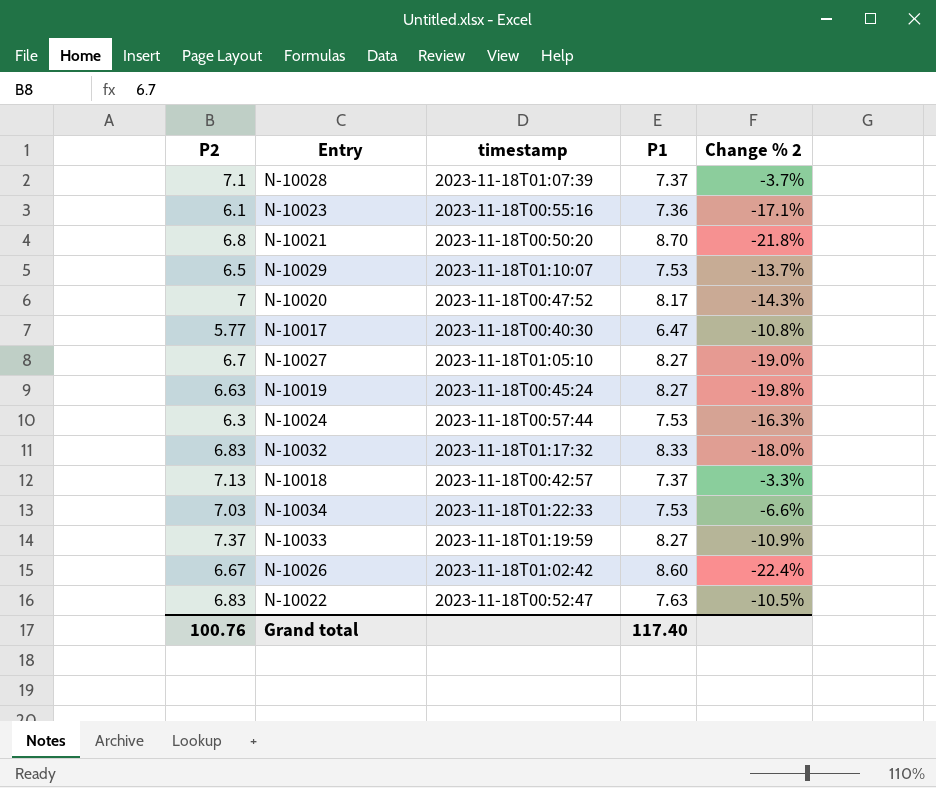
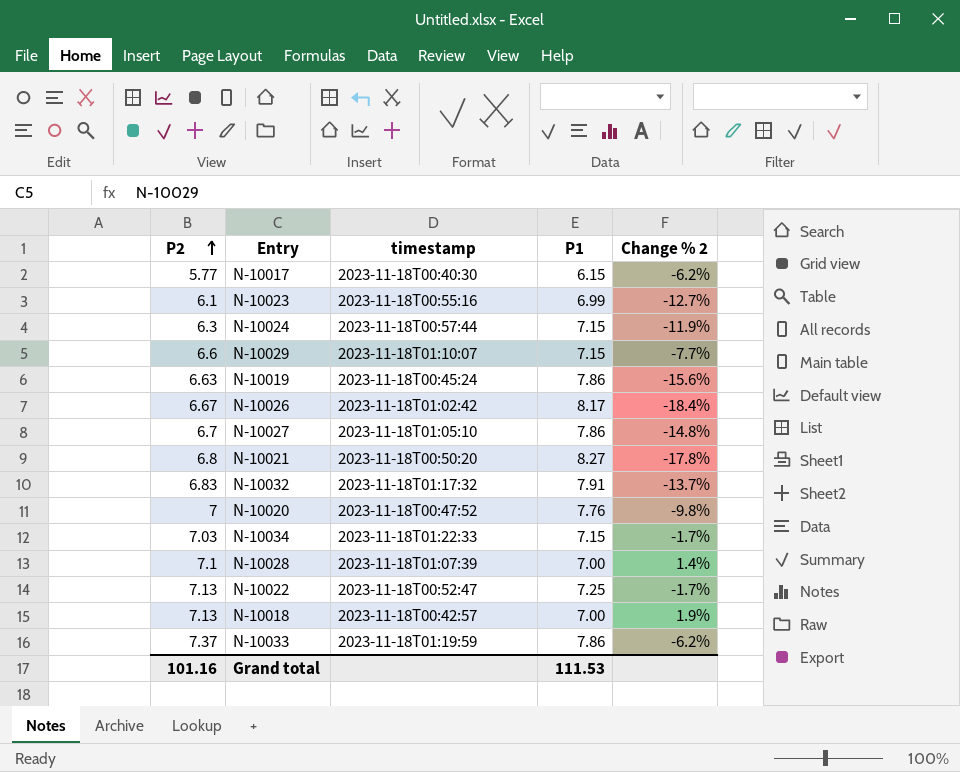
row order: none -> P2 ascending
N-10017 | P1: 6.47 -> 6.15
N-10017 | Change % 2: -10.8% -> -6.2%
N-10023 | P1: 7.36 -> 6.99
N-10023 | Change % 2: -17.1% -> -12.7%
N-10024 | P1: 7.53 -> 7.15
N-10024 | Change % 2: -16.3% -> -11.9%
N-10029 | P2: 6.5 -> 6.6
N-10029 | P1: 7.53 -> 7.15
N-10029 | Change % 2: -13.7% -> -7.7%
N-10019 | P1: 8.27 -> 7.86
N-10019 | Change % 2: -19.8% -> -15.6%
N-10026 | P1: 8.60 -> 8.17
N-10026 | Change % 2: -22.4% -> -18.4%
N-10027 | P1: 8.27 -> 7.86
N-10027 | Change % 2: -19.0% -> -14.8%
N-10021 | P1: 8.70 -> 8.27
N-10021 | Change % 2: -21.8% -> -17.8%
N-10032 | P1: 8.33 -> 7.91
N-10032 | Change % 2: -18.0% -> -13.7%
N-10020 | P1: 8.17 -> 7.76
N-10020 | Change % 2: -14.3% -> -9.8%
N-10034 | P1: 7.53 -> 7.15
N-10034 | Change % 2: -6.6% -> -1.7%
N-10028 | P1: 7.37 -> 7.00
N-10028 | Change % 2: -3.7% -> 1.4%
N-10022 | P2: 6.83 -> 7.13
N-10022 | P1: 7.63 -> 7.25
N-10022 | Change % 2: -10.5% -> -1.7%
N-10018 | P1: 7.37 -> 7.00
N-10018 | Change % 2: -3.3% -> 1.9%
N-10033 | P1: 8.27 -> 7.86
N-10033 | Change % 2: -10.9% -> -6.2%
Grand total | P2: 100.76 -> 101.16
Grand total | P1: 117.40 -> 111.53

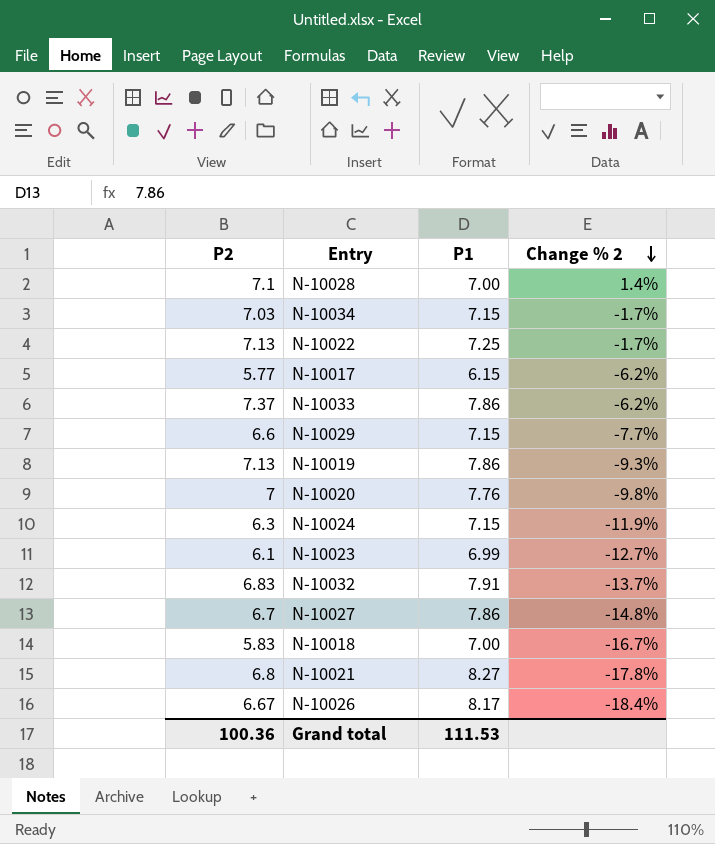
row order: P2 ascending -> Change % 2 descending
column timestamp | position: 3 -> none
N-10019 | P2: 6.63 -> 7.13
N-10019 | Change % 2: -15.6% -> -9.3%
N-10018 | P2: 7.13 -> 5.83
N-10018 | Change % 2: 1.9% -> -16.7%
Grand total | P2: 101.16 -> 100.36

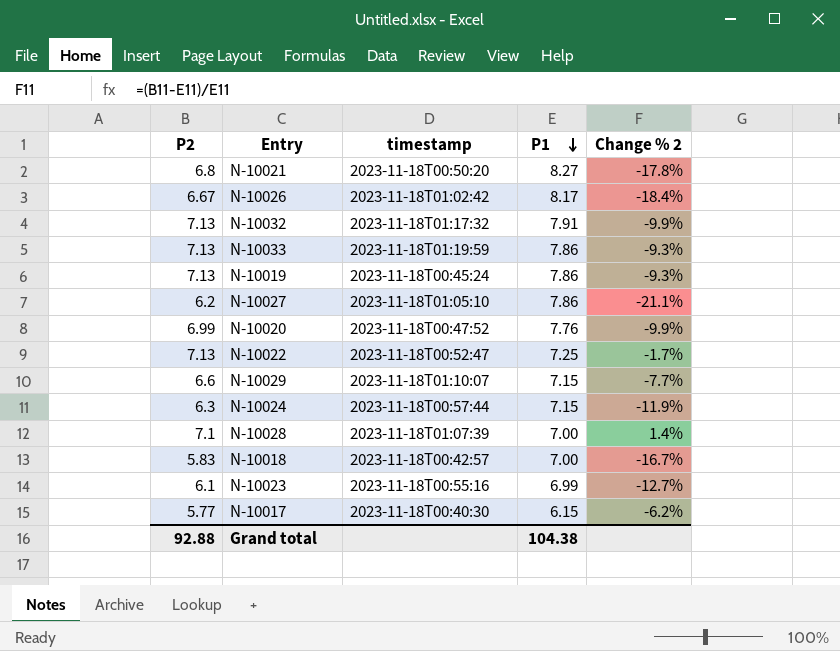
row order: Change % 2 descending -> P1 descending
column timestamp | position: none -> 3
row N-10034: 7.03 | 7.15 | -1.7% -> none
N-10032 | P2: 6.83 -> 7.13
N-10032 | Change % 2: -13.7% -> -9.9%
N-10033 | P2: 7.37 -> 7.13
N-10033 | Change % 2: -6.2% -> -9.3%
N-10027 | P2: 6.7 -> 6.2
N-10027 | Change % 2: -14.8% -> -21.1%
N-10020 | P2: 7 -> 6.99
N-10020 | Change % 2: -9.8% -> -9.9%
Grand total | P2: 100.36 -> 92.88
Grand total | P1: 111.53 -> 104.38

